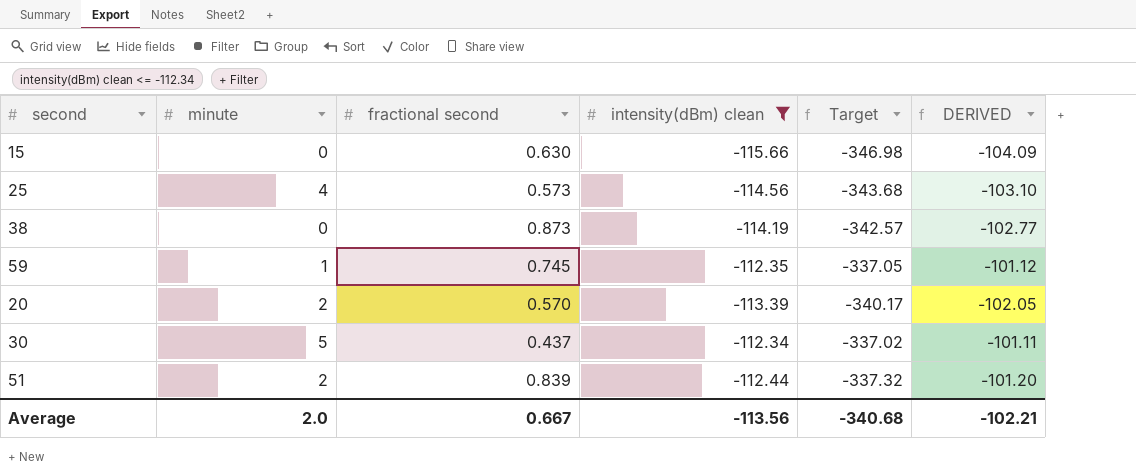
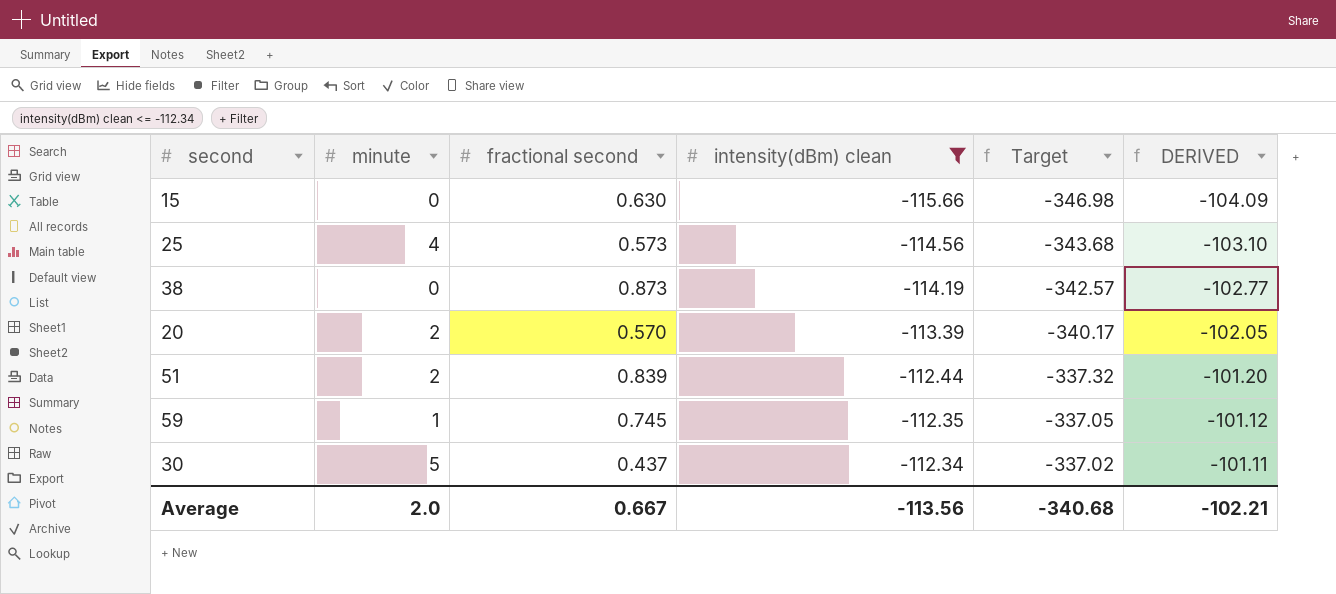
row order: none -> intensity(dBm) clean ascending

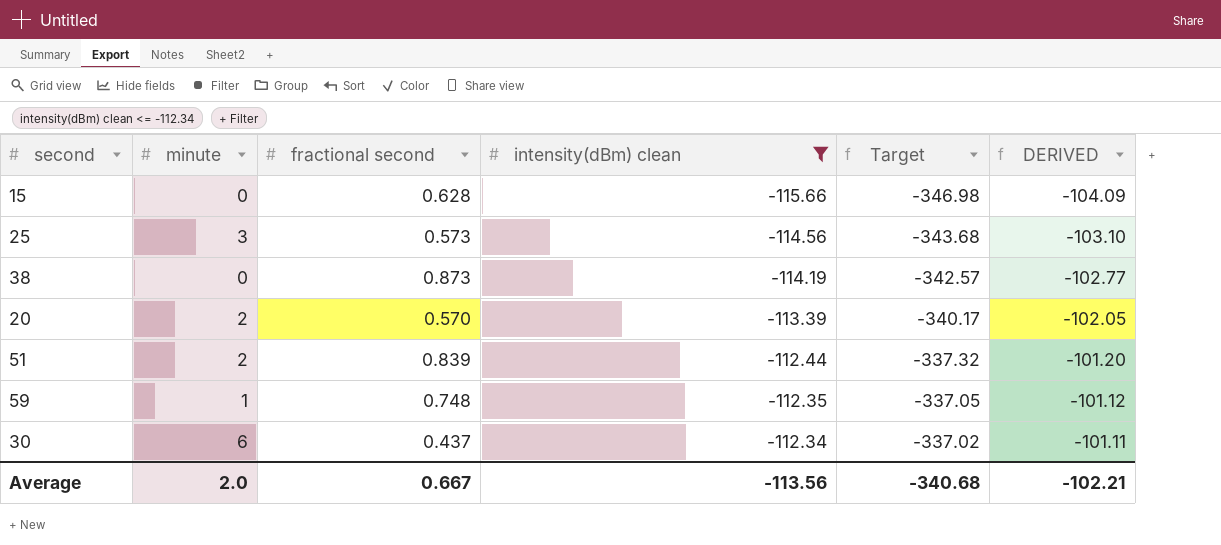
15 | fractional second: 0.630 -> 0.628
25 | minute: 4 -> 3
59 | fractional second: 0.745 -> 0.748
30 | minute: 5 -> 6

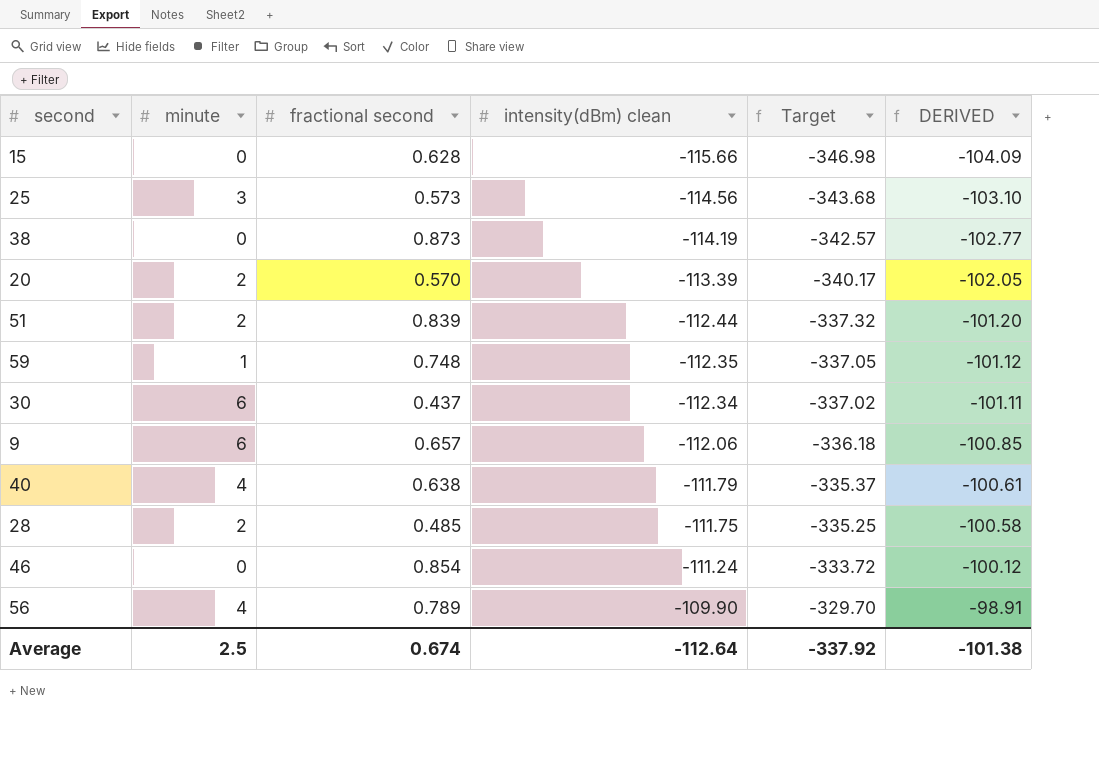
filter: intensity(dBm) clean <= -112.34 -> none
Average | minute: 2.0 -> 2.5
Average | fractional second: 0.667 -> 0.674
Average | intensity(dBm) clean: -113.56 -> -112.64
Average | Target: -340.68 -> -337.92
Average | DERIVED: -102.21 -> -101.38

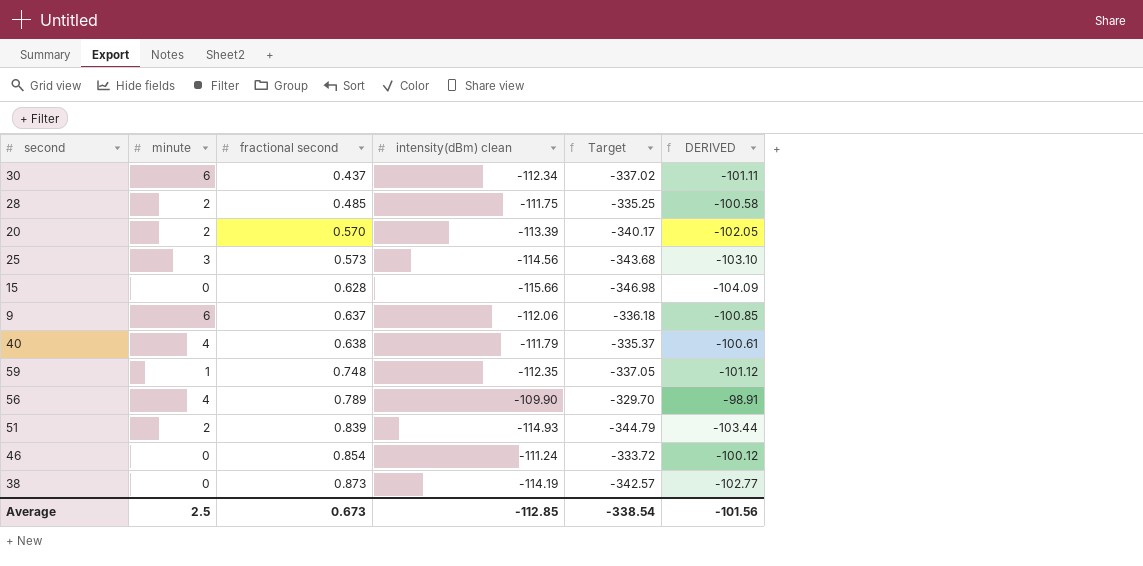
row order: intensity(dBm) clean ascending -> fractional second ascending
9 | fractional second: 0.657 -> 0.637
51 | intensity(dBm) clean: -112.44 -> -114.93
51 | Target: -337.32 -> -344.79
51 | DERIVED: -101.20 -> -103.44
Average | fractional second: 0.674 -> 0.673
Average | intensity(dBm) clean: -112.64 -> -112.85
Average | Target: -337.92 -> -338.54
Average | DERIVED: -101.38 -> -101.56

